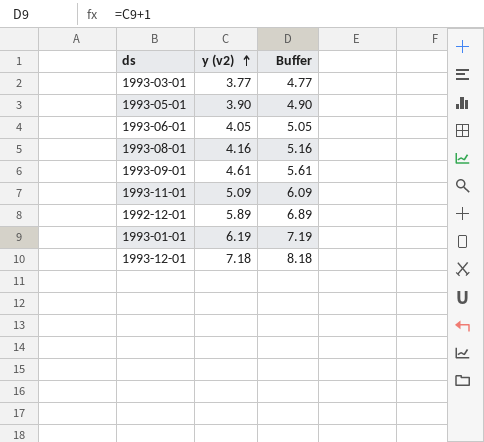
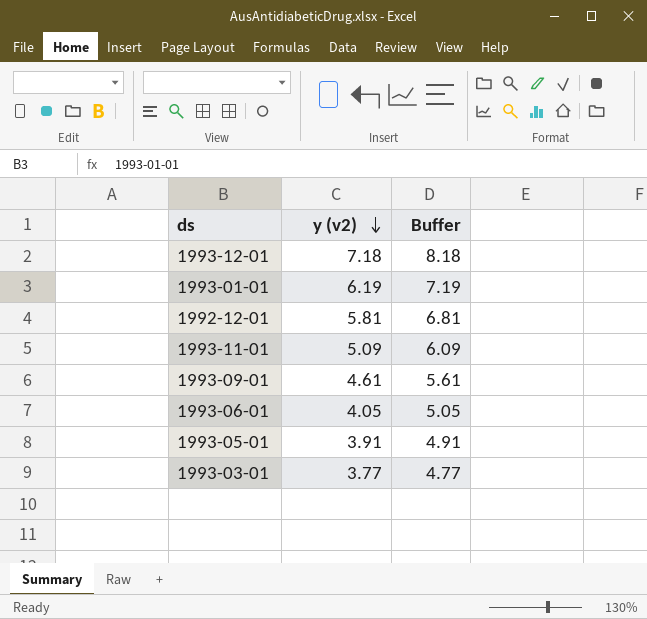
row order: y (v2) ascending -> y (v2) descending
row 1993-08-01: 4.16 | 5.16 -> none
1992-12-01 | y (v2): 5.89 -> 5.81
1992-12-01 | Buffer: 6.89 -> 6.81
1993-05-01 | y (v2): 3.90 -> 3.91
1993-05-01 | Buffer: 4.90 -> 4.91

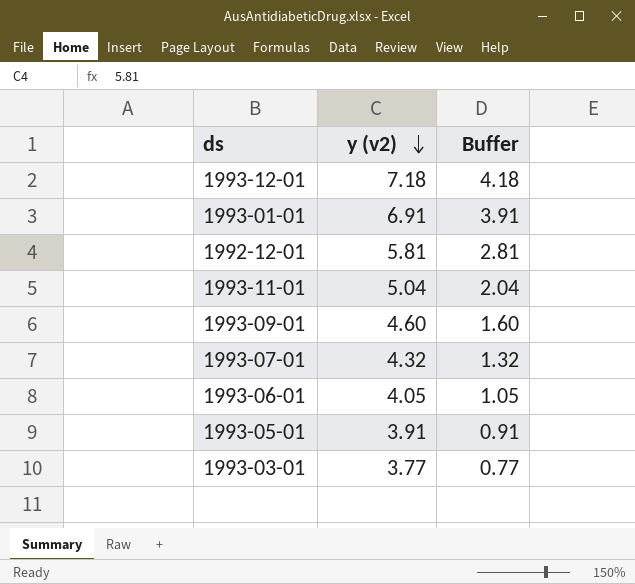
column Buffer | formula: [y (v2)] + 1 -> [y (v2)] - 3
1993-01-01 | y (v2): 6.19 -> 6.91
1993-11-01 | y (v2): 5.09 -> 5.04
1993-09-01 | y (v2): 4.61 -> 4.60
row 1993-07-01: none -> 4.32 | 1.32

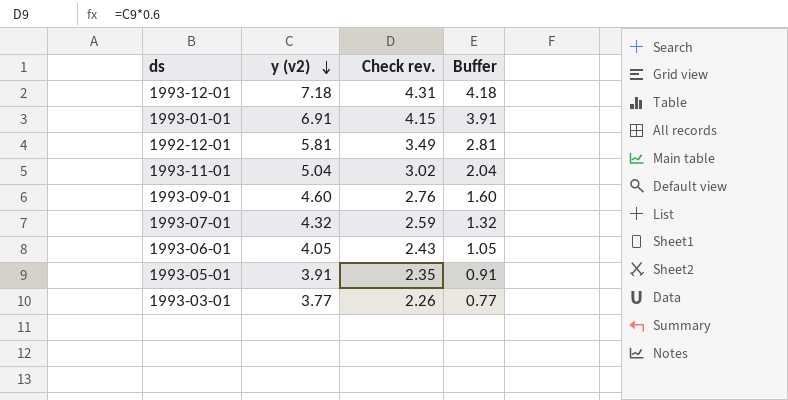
column Check rev. | formula: none -> [y (v2)] * 0.6

